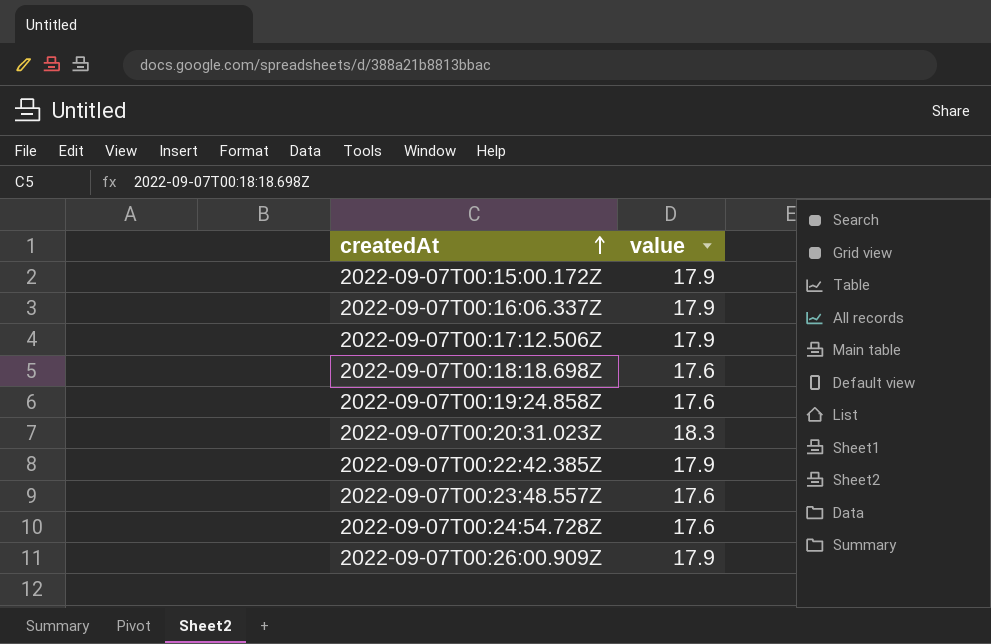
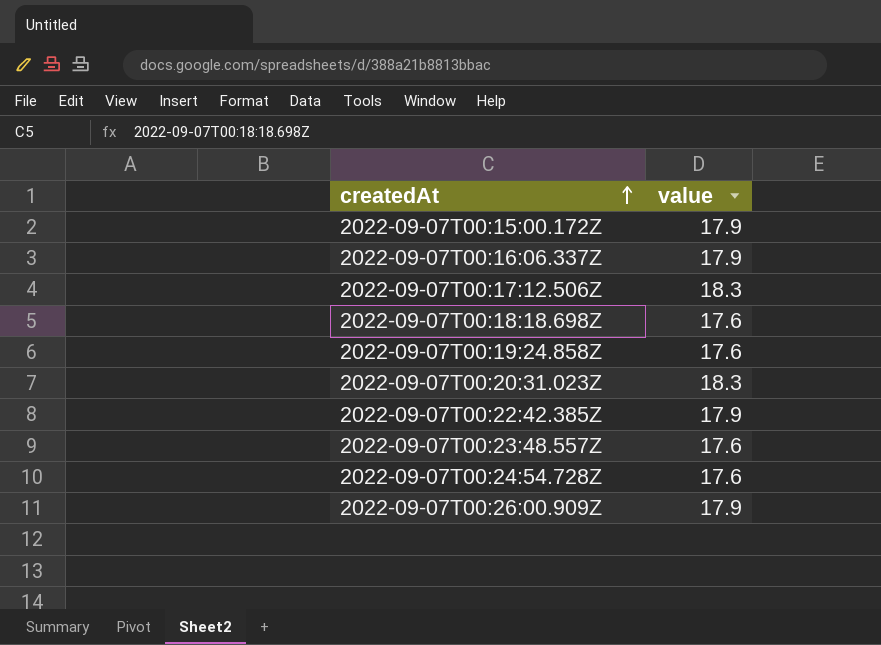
2022-09-07T00:17:12.506Z | value: 17.9 -> 18.3

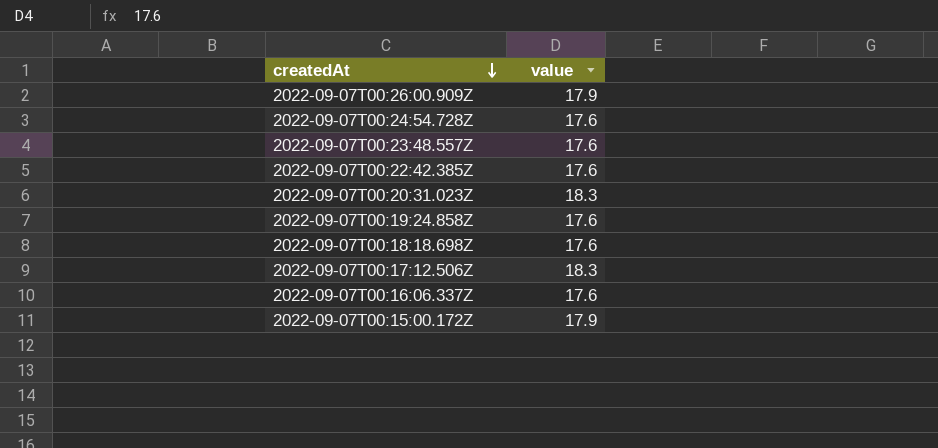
row order: createdAt ascending -> createdAt descending
2022-09-07T00:22:42.385Z | value: 17.9 -> 17.6
2022-09-07T00:16:06.337Z | value: 17.9 -> 17.6

